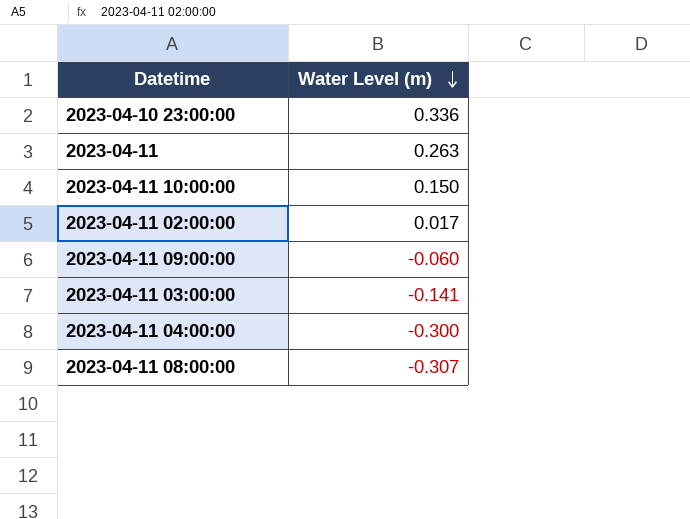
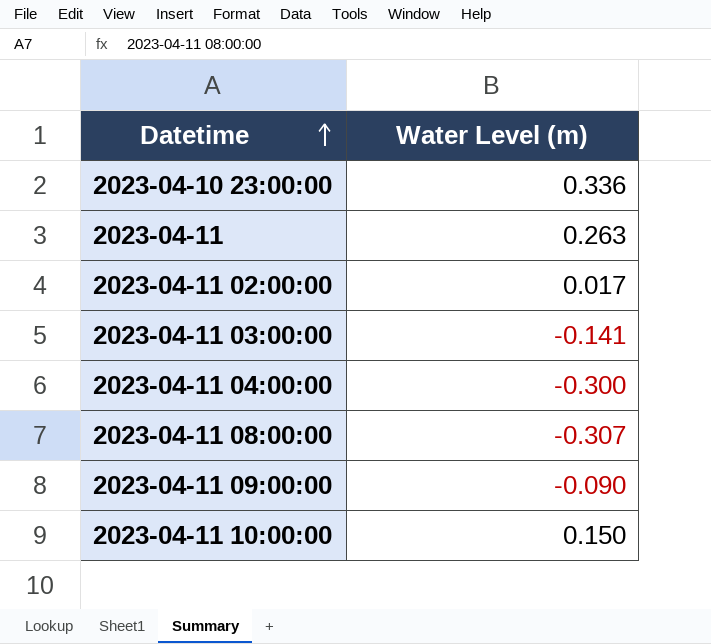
row order: Water Level (m) descending -> Datetime ascending
2023-04-11 09:00:00 | Water Level (m): -0.060 -> -0.090

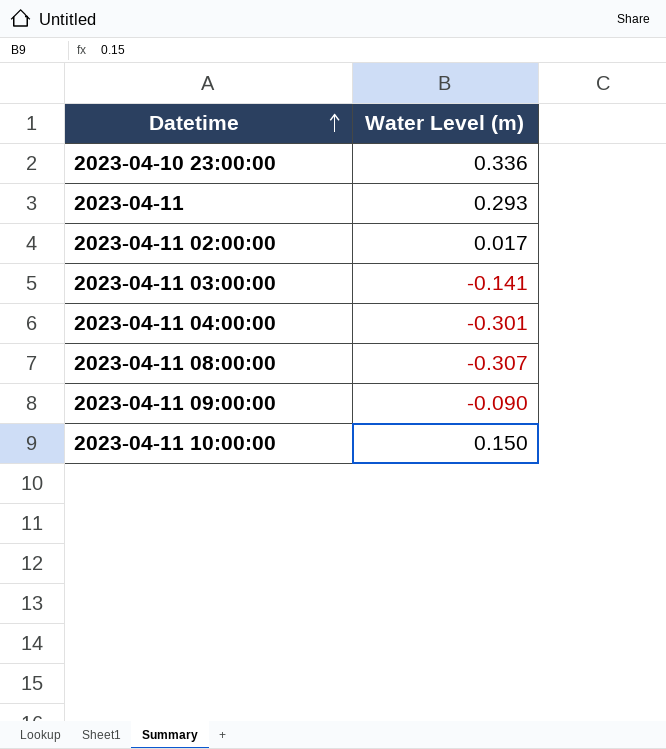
2023-04-11 | Water Level (m): 0.263 -> 0.293
2023-04-11 04:00:00 | Water Level (m): -0.300 -> -0.301

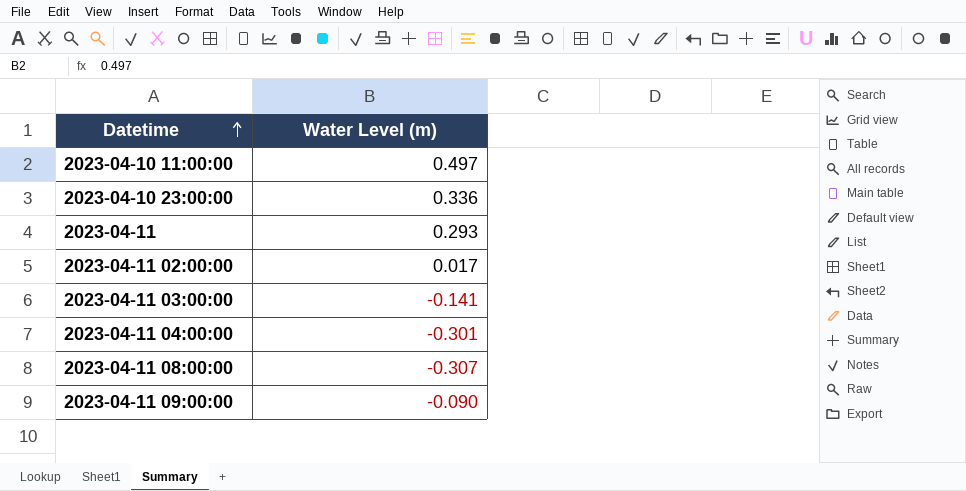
row 2023-04-11 10:00:00: 0.150 -> none
row 2023-04-10 11:00:00: none -> 0.497

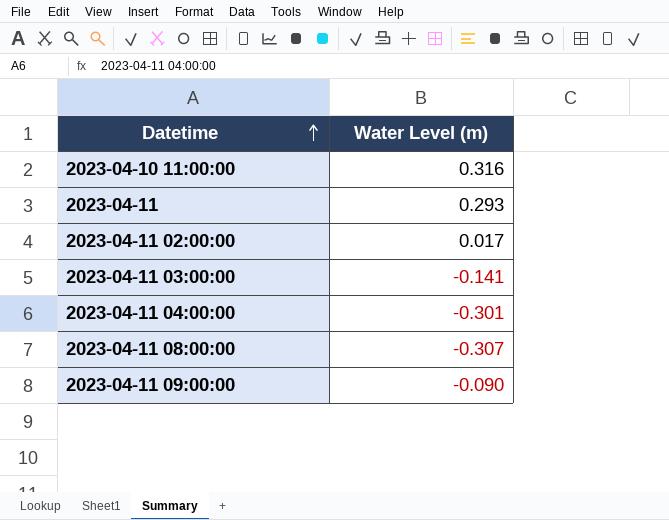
row 2023-04-10 23:00:00: 0.336 -> none
2023-04-10 11:00:00 | Water Level (m): 0.497 -> 0.316

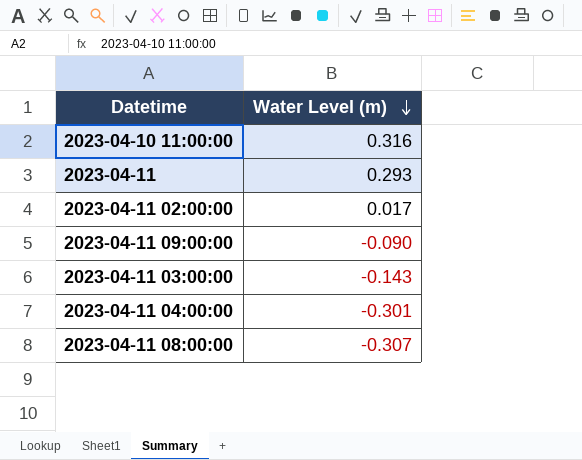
row order: Datetime ascending -> Water Level (m) descending
2023-04-11 03:00:00 | Water Level (m): -0.141 -> -0.143

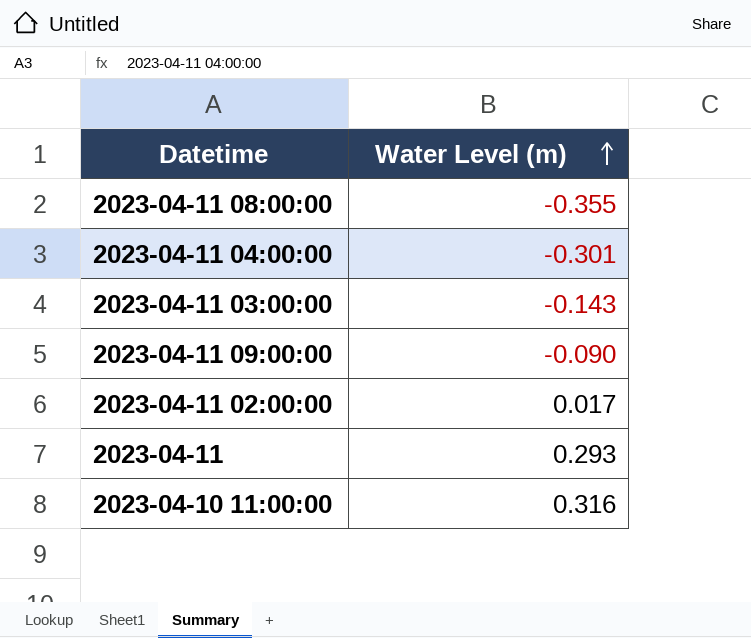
row order: Water Level (m) descending -> Water Level (m) ascending
2023-04-11 08:00:00 | Water Level (m): -0.307 -> -0.355

